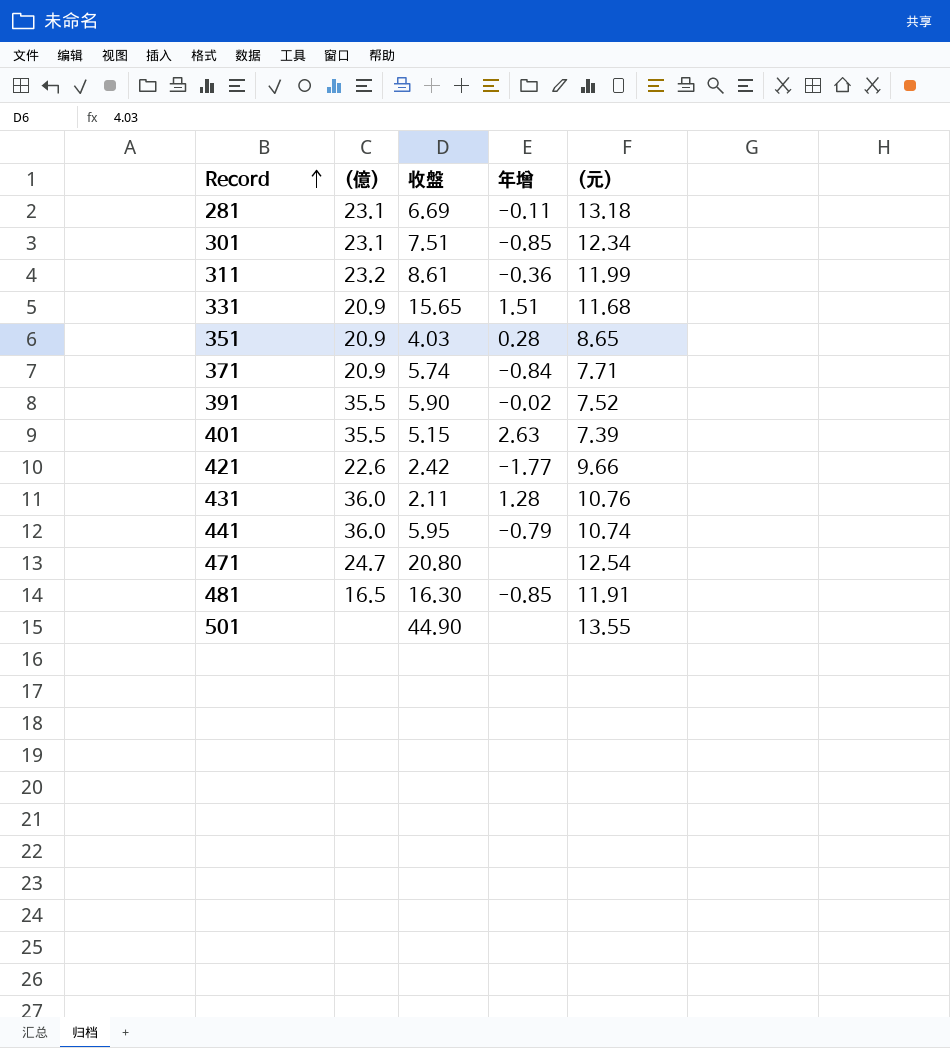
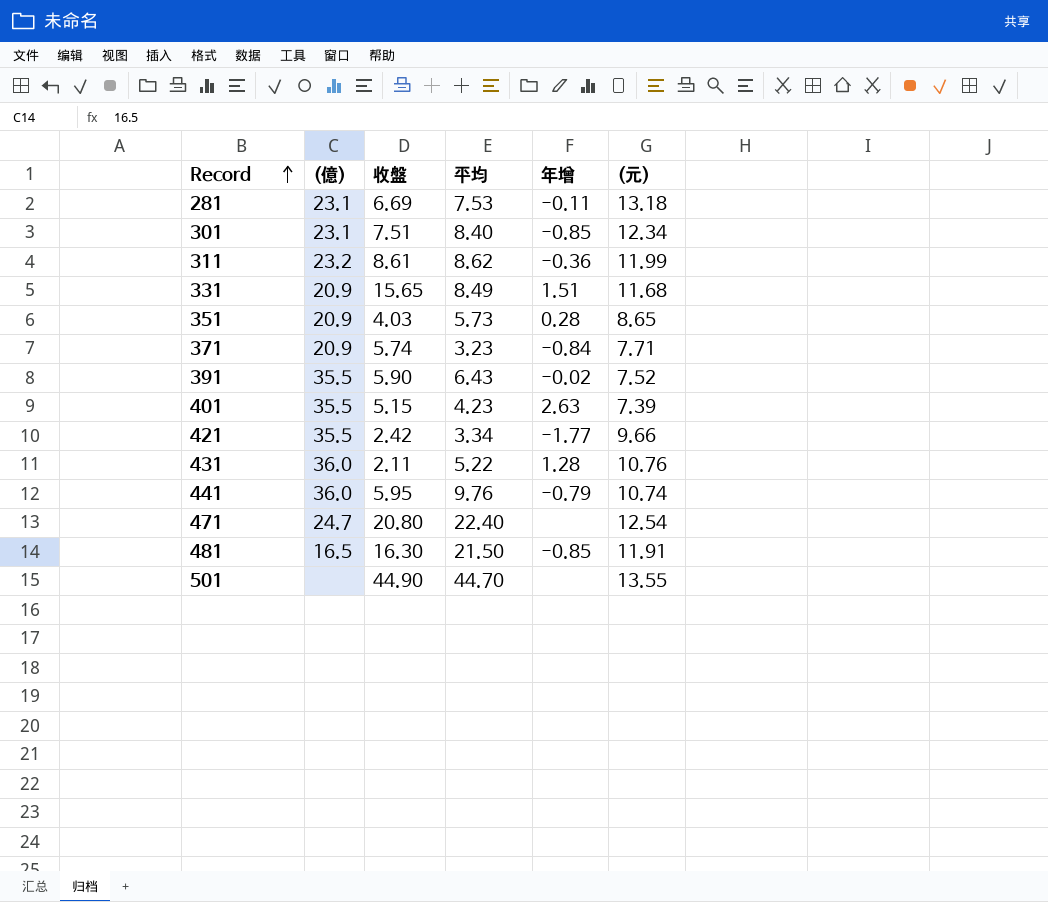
column 平均 | position: none -> 4
421 | (億): 22.6 -> 35.5

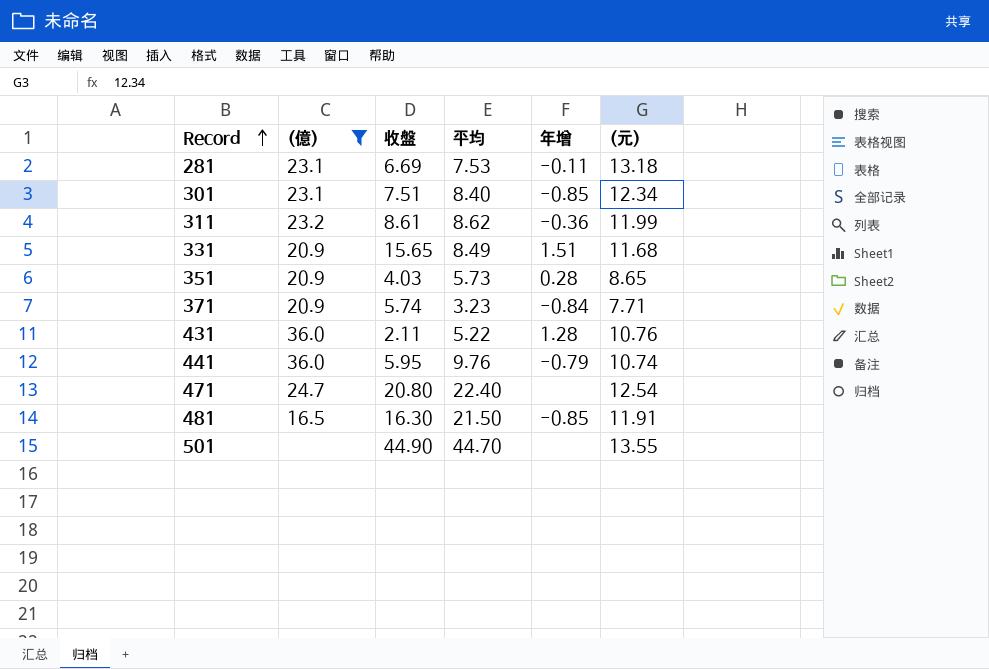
filter: none -> (億) != 35.5

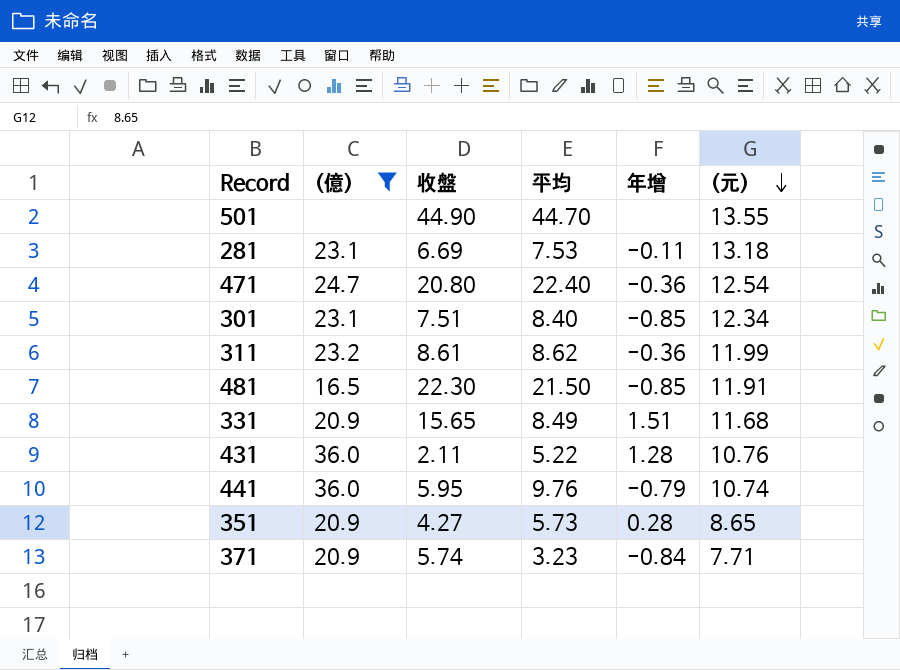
row order: Record ascending -> (元) descending
471 | 年增: none -> -0.36
481 | 收盤: 16.30 -> 22.30
351 | 收盤: 4.03 -> 4.27

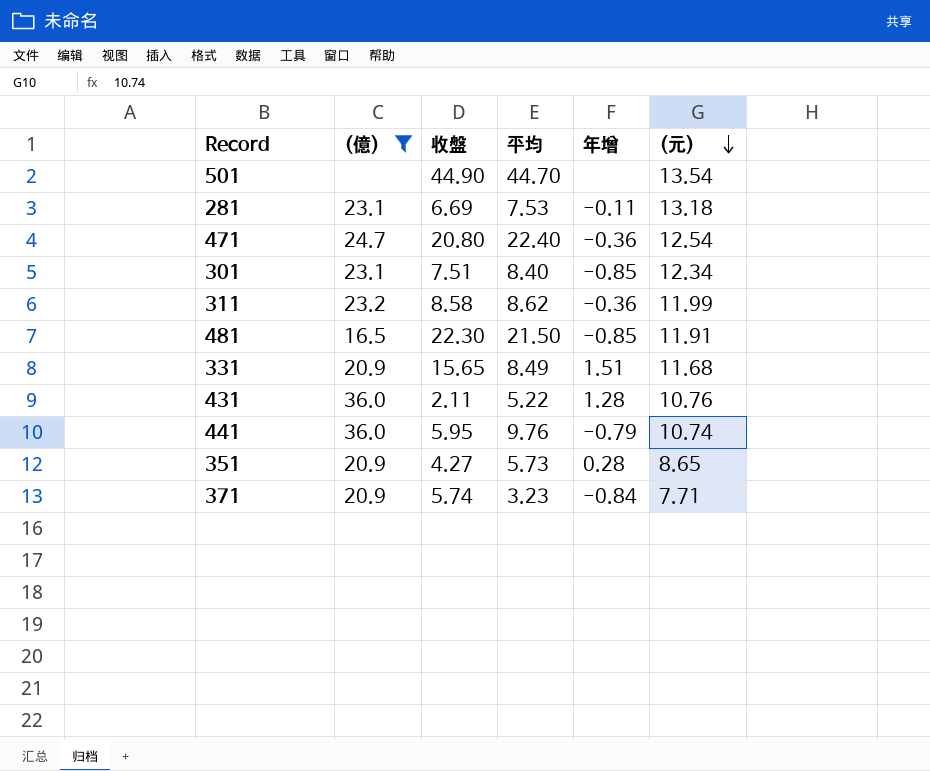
501 | (元): 13.55 -> 13.54
311 | 收盤: 8.61 -> 8.58

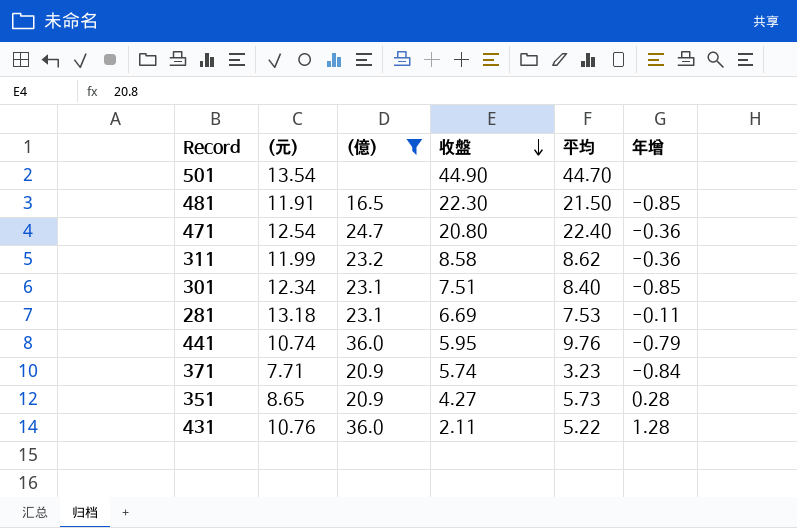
row order: (元) descending -> 收盤 descending
column (元) | position: 6 -> 2
row 331: 20.9 | 15.65 | 8.49 | 1.51 | 11.68 -> none

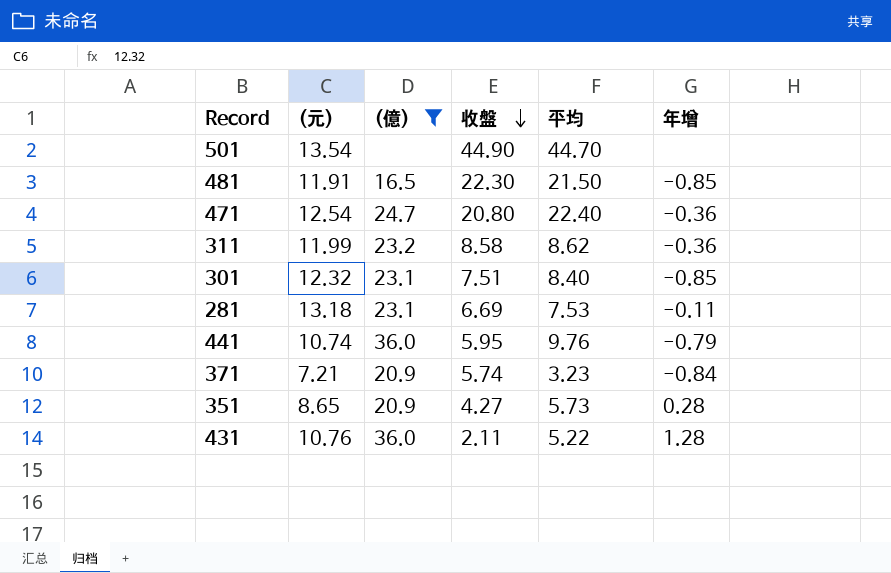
301 | (元): 12.34 -> 12.32
371 | (元): 7.71 -> 7.21

